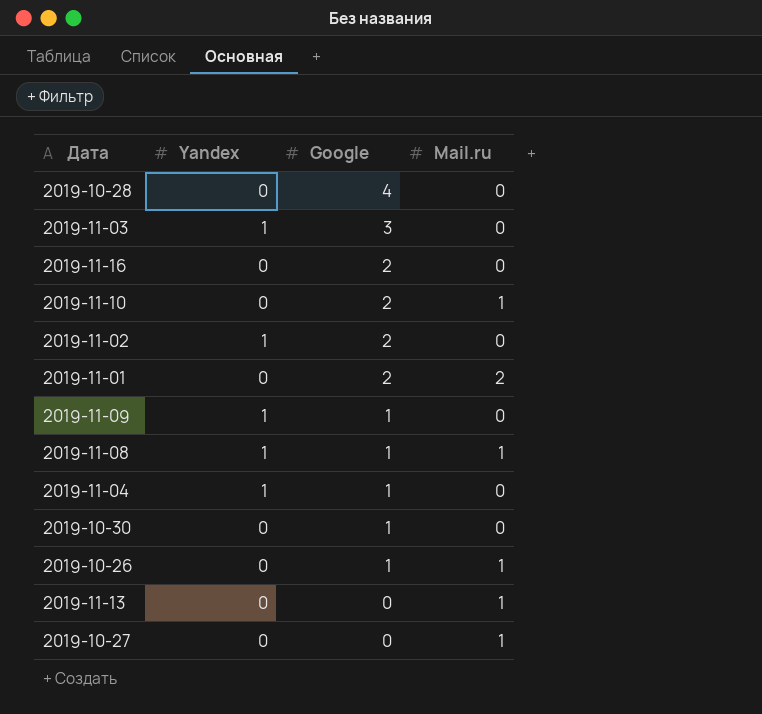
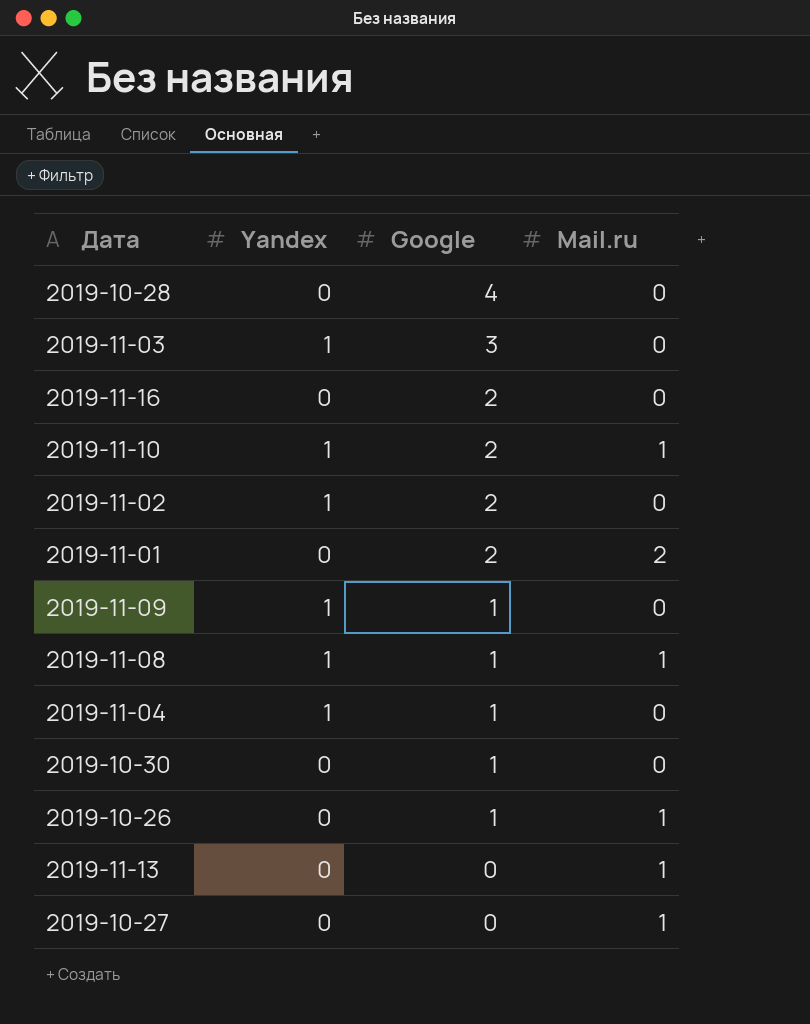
2019-11-10 | Yandex: 0 -> 1

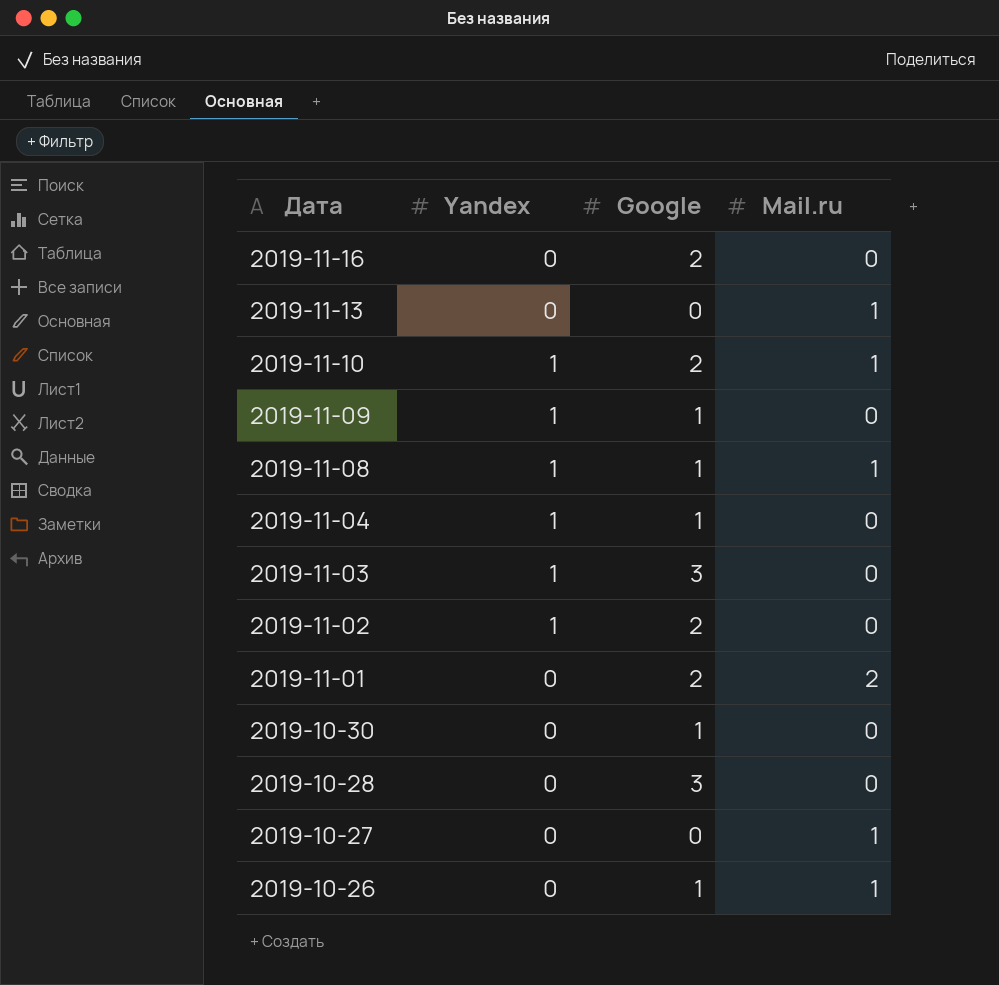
row order: Google descending -> Дата descending
2019-10-28 | Google: 4 -> 3

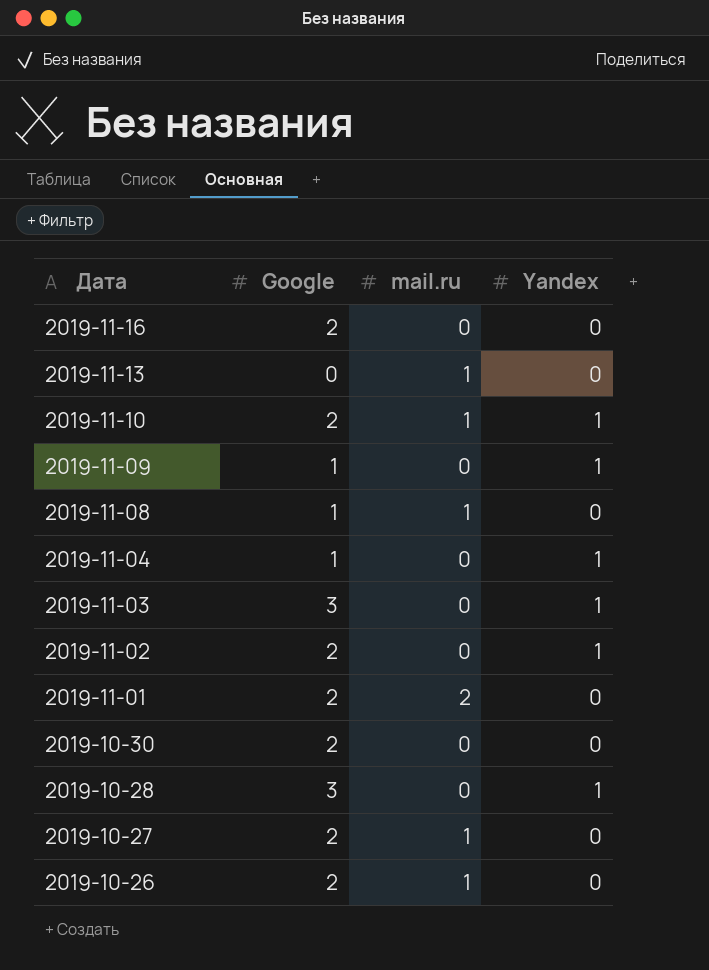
column name: Mail.ru -> mail.ru
column Yandex | position: 2 -> 4
2019-11-08 | Yandex: 1 -> 0
2019-10-30 | Google: 1 -> 2
2019-10-28 | Yandex: 0 -> 1
2019-10-27 | Google: 0 -> 2
2019-10-26 | Google: 1 -> 2

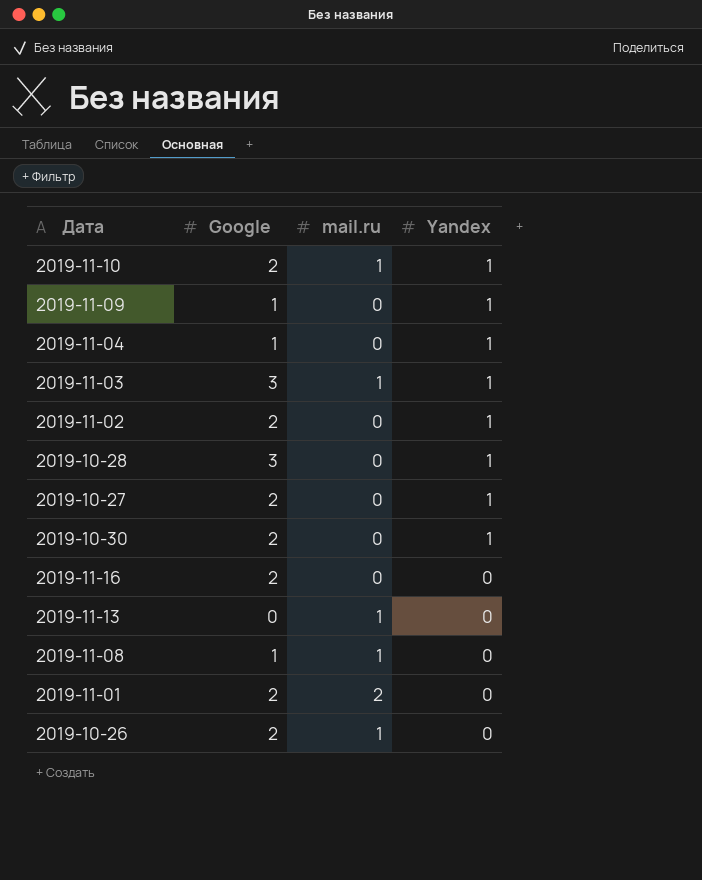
row order: Дата descending -> Yandex descending
2019-11-03 | mail.ru: 0 -> 1
2019-10-27 | mail.ru: 1 -> 0
2019-10-27 | Yandex: 0 -> 1
2019-10-30 | Yandex: 0 -> 1

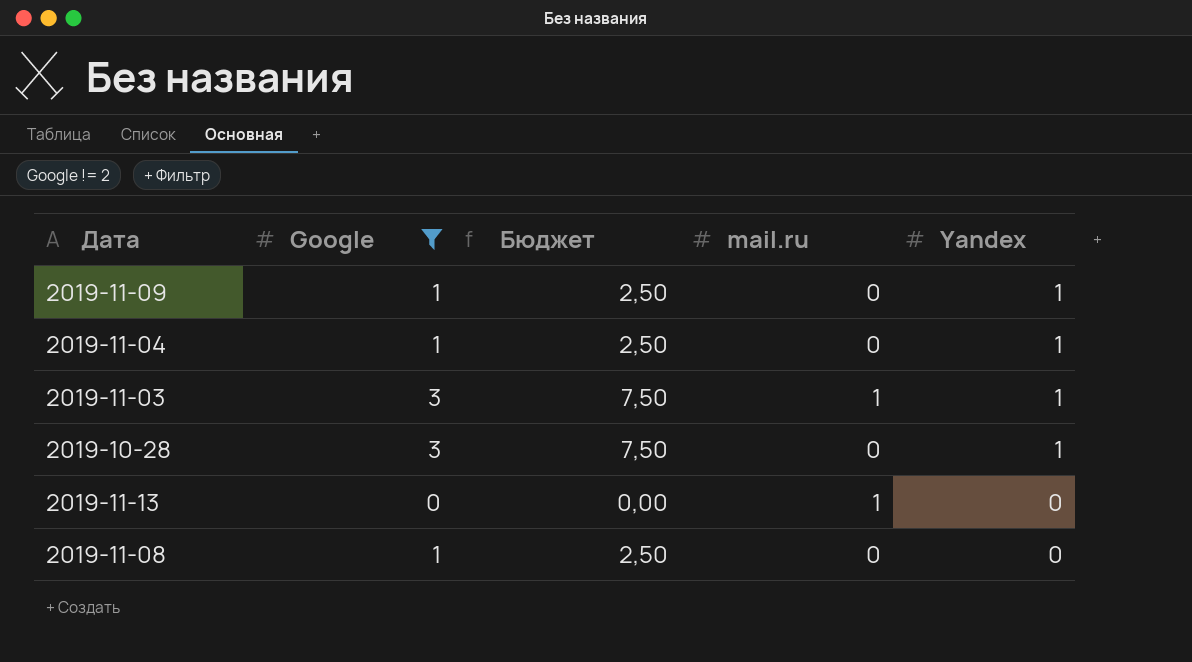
filter: none -> Google != 2
column Бюджет | formula: none -> [Google] * 2,5
2019-11-08 | mail.ru: 1 -> 0

